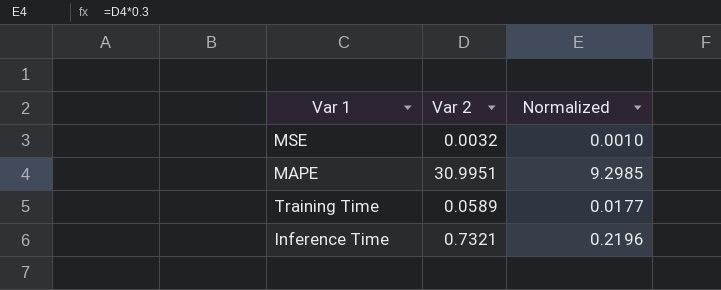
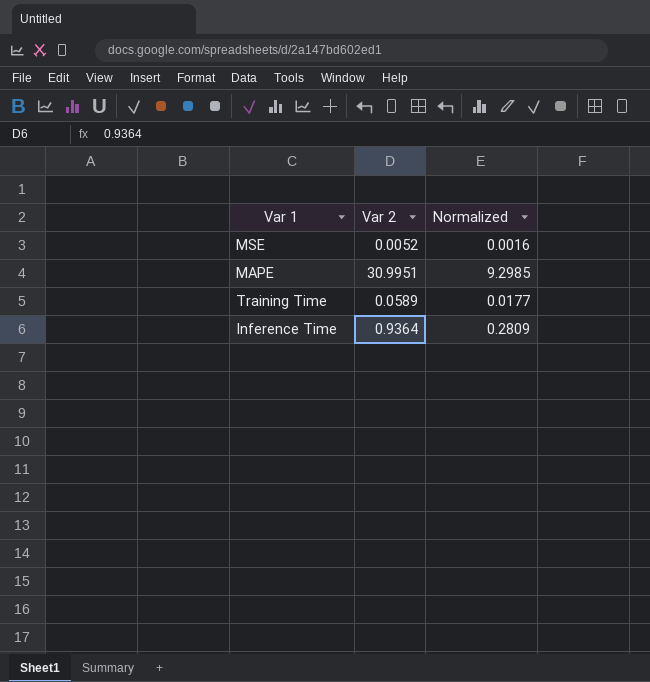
MSE | Var 2: 0.0032 -> 0.0052
MSE | Normalized: 0.0010 -> 0.0016
Inference Time | Var 2: 0.7321 -> 0.9364
Inference Time | Normalized: 0.2196 -> 0.2809

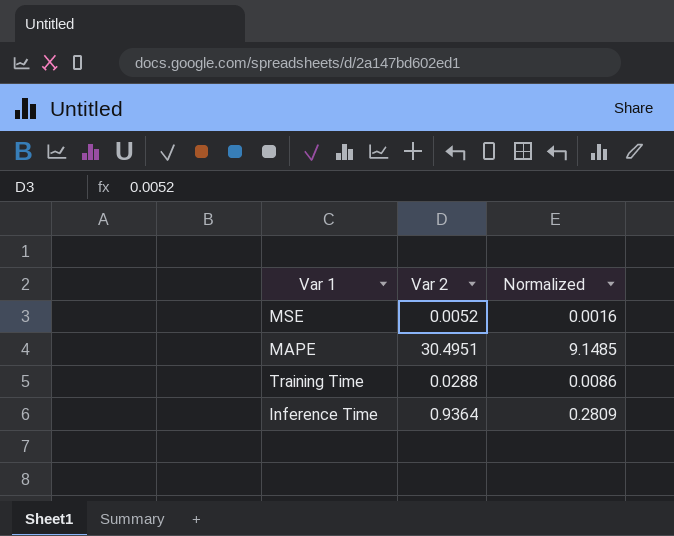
MAPE | Var 2: 30.9951 -> 30.4951
MAPE | Normalized: 9.2985 -> 9.1485
Training Time | Var 2: 0.0589 -> 0.0288
Training Time | Normalized: 0.0177 -> 0.0086

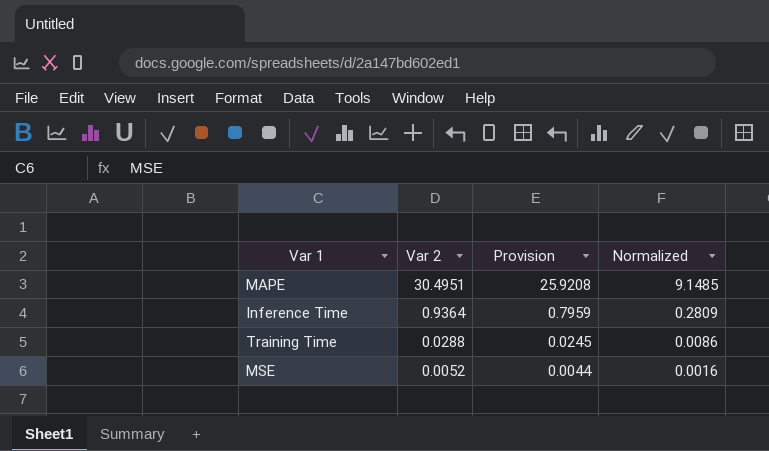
row order: none -> Var 2 descending
column Provision | formula: none -> [Var 2] * 0.85

